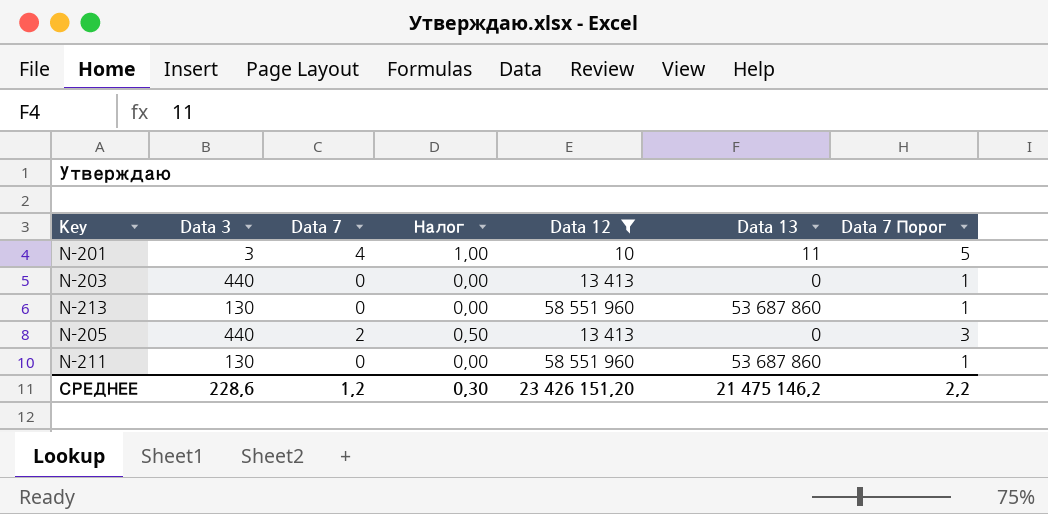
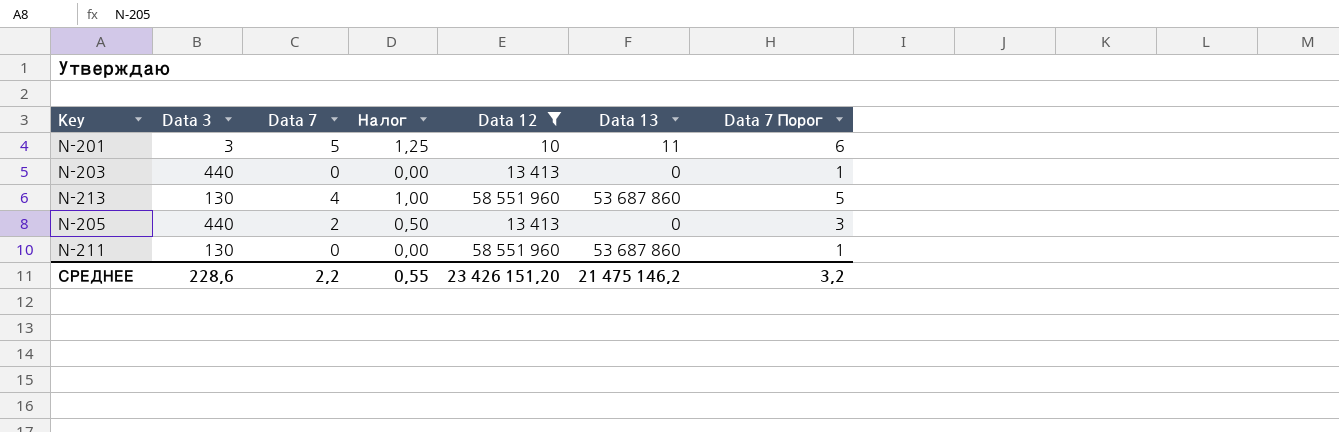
N-201 | Data 7: 4 -> 5
N-201 | Налог: 1,00 -> 1,25
N-201 | Data 7 Порог: 5 -> 6
N-213 | Data 7: 0 -> 4
N-213 | Налог: 0,00 -> 1,00
N-213 | Data 7 Порог: 1 -> 5
СРЕДНЕЕ | Data 7: 1,2 -> 2,2
СРЕДНЕЕ | Налог: 0,30 -> 0,55
СРЕДНЕЕ | Data 7 Порог: 2,2 -> 3,2

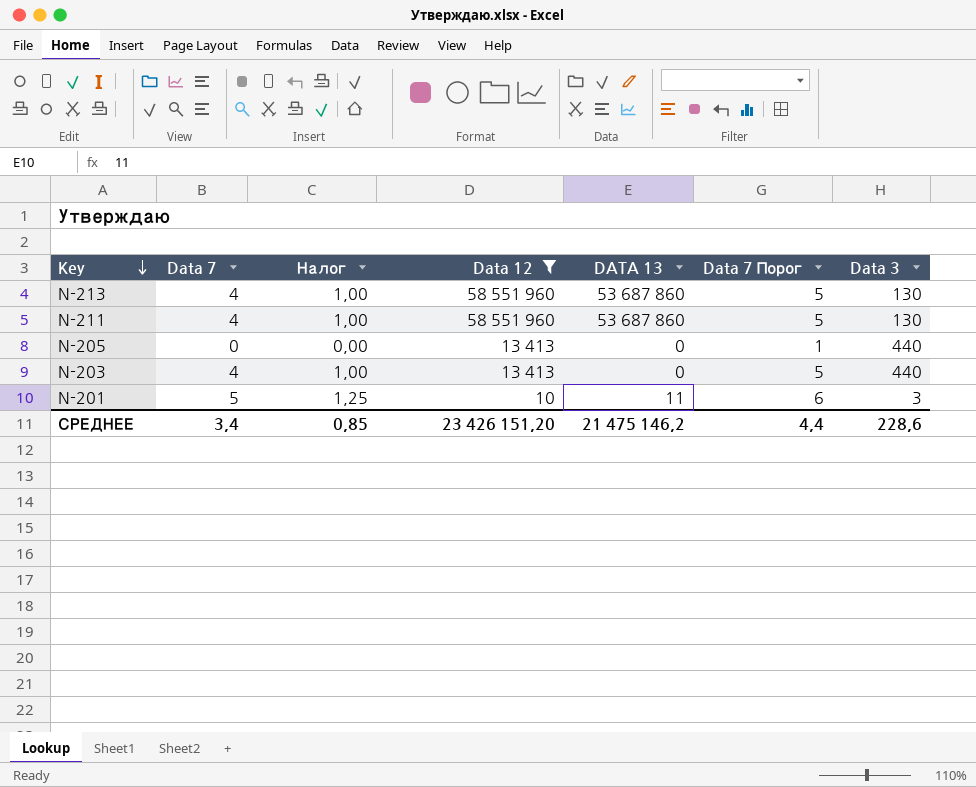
row order: none -> Key descending
column name: Data 13 -> DATA 13
column Data 3 | position: 2 -> 7
N-211 | Data 7: 0 -> 4
N-211 | Налог: 0,00 -> 1,00
N-211 | Data 7 Порог: 1 -> 5
N-205 | Data 7: 2 -> 0
N-205 | Налог: 0,50 -> 0,00
N-205 | Data 7 Порог: 3 -> 1
N-203 | Data 7: 0 -> 4
N-203 | Налог: 0,00 -> 1,00
N-203 | Data 7 Порог: 1 -> 5
СРЕДНЕЕ | Data 7: 2,2 -> 3,4
СРЕДНЕЕ | Налог: 0,55 -> 0,85
СРЕДНЕЕ | Data 7 Порог: 3,2 -> 4,4

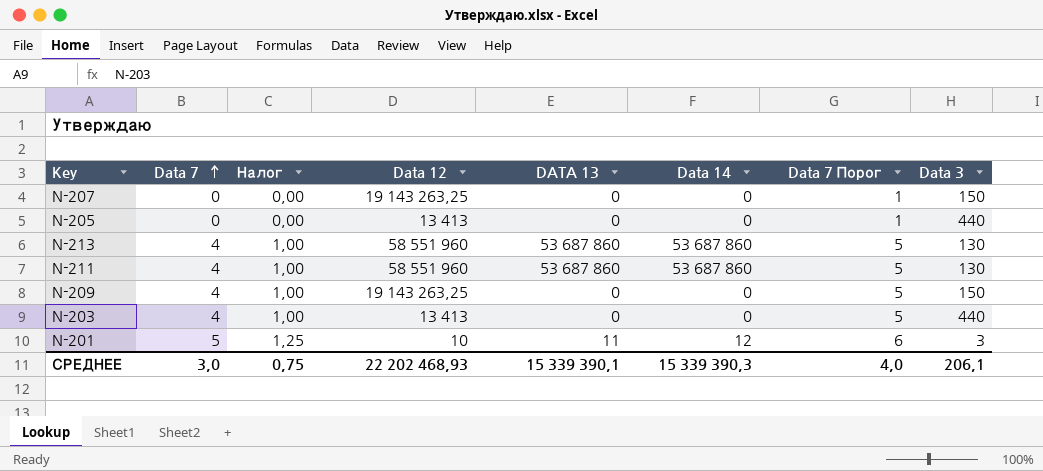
filter: Data 12 != 19 143 263,25 -> none
row order: Key descending -> Data 7 ascending
column Data 14 | position: none -> 6
СРЕДНЕЕ | Data 7: 3,4 -> 3,0
СРЕДНЕЕ | Налог: 0,85 -> 0,75
СРЕДНЕЕ | Data 12: 23 426 151,20 -> 22 202 468,93
СРЕДНЕЕ | DATA 13: 21 475 146,2 -> 15 339 390,1
СРЕДНЕЕ | Data 7 Порог: 4,4 -> 4,0
СРЕДНЕЕ | Data 3: 228,6 -> 206,1

